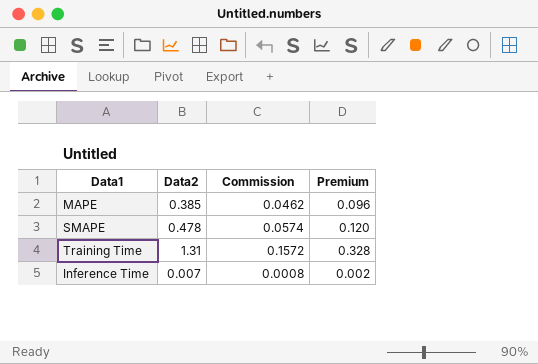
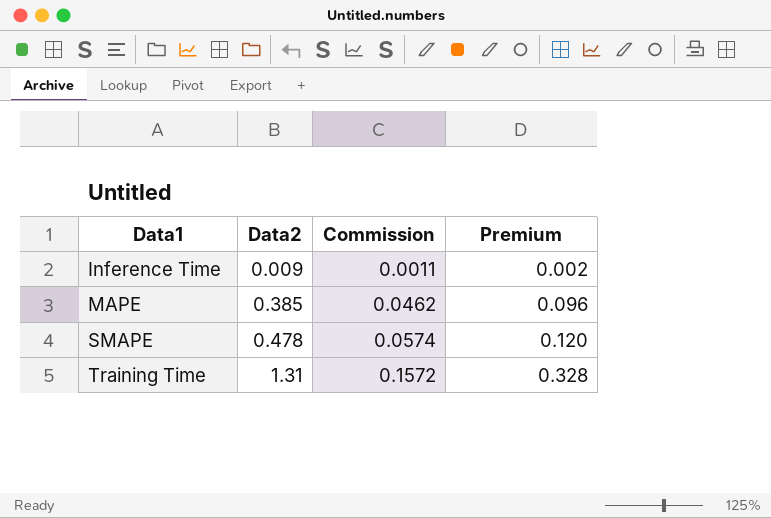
row order: none -> Data1 ascending
Inference Time | Data2: 0.007 -> 0.009
Inference Time | Commission: 0.0008 -> 0.0011

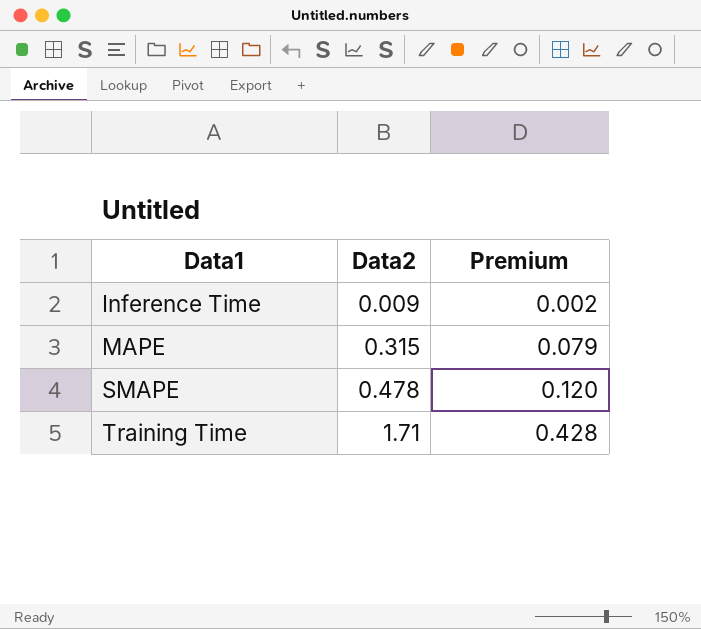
column Commission | formula: [Data2] * 0.12 -> none
MAPE | Data2: 0.385 -> 0.315
MAPE | Premium: 0.096 -> 0.079
Training Time | Data2: 1.31 -> 1.71
Training Time | Premium: 0.328 -> 0.428

